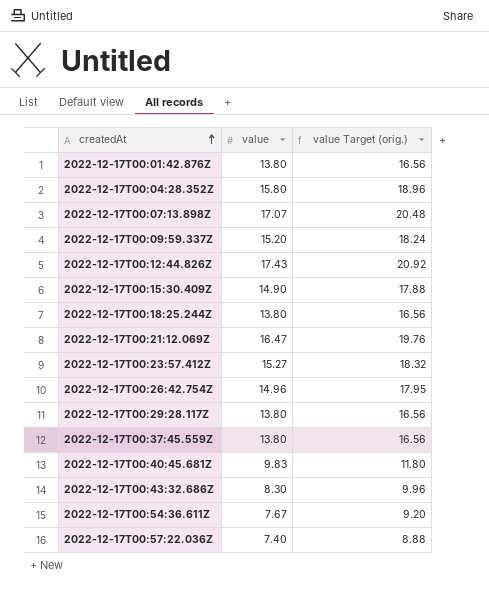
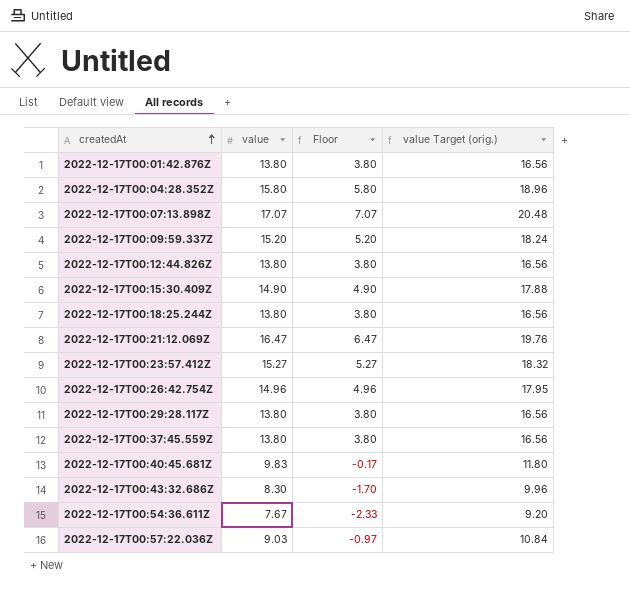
column Floor | formula: none -> [value] - 10
2022-12-17T00:12:44.826Z | value: 17.43 -> 13.80
2022-12-17T00:12:44.826Z | value Target (orig.): 20.92 -> 16.56
2022-12-17T00:57:22.036Z | value: 7.40 -> 9.03
2022-12-17T00:57:22.036Z | value Target (orig.): 8.88 -> 10.84

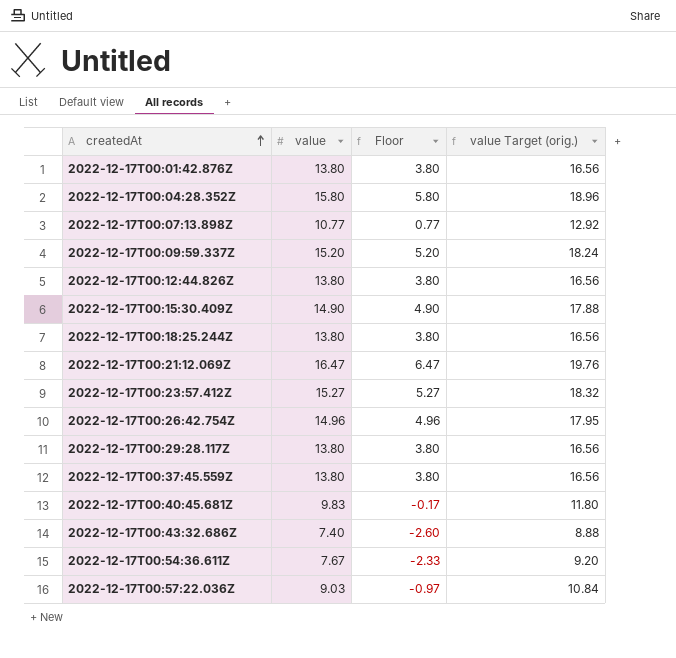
2022-12-17T00:07:13.898Z | value: 17.07 -> 10.77
2022-12-17T00:07:13.898Z | Floor: 7.07 -> 0.77
2022-12-17T00:07:13.898Z | value Target (orig.): 20.48 -> 12.92
2022-12-17T00:43:32.686Z | value: 8.30 -> 7.40
2022-12-17T00:43:32.686Z | Floor: -1.70 -> -2.60
2022-12-17T00:43:32.686Z | value Target (orig.): 9.96 -> 8.88

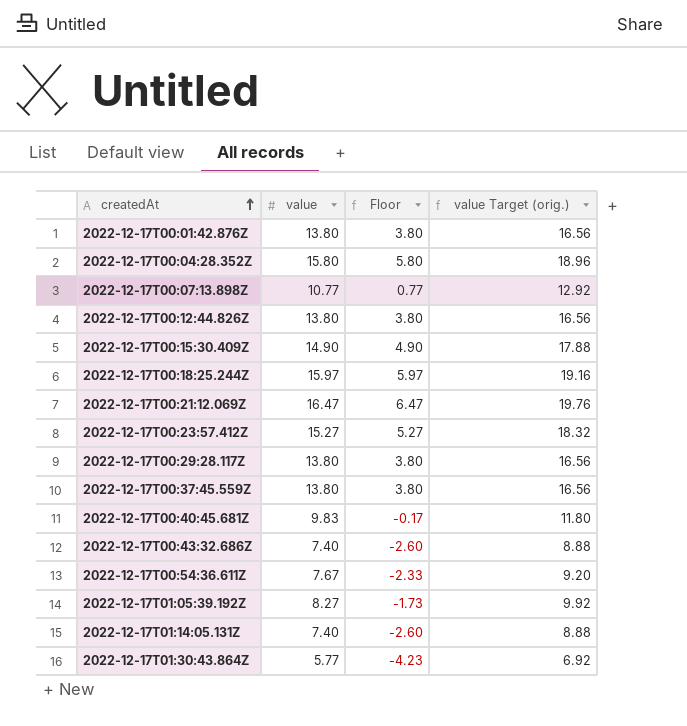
row 2022-12-17T00:09:59.337Z: 15.20 | 5.20 | 18.24 -> none
row 2022-12-17T00:26:42.754Z: 14.96 | 4.96 | 17.95 -> none
row 2022-12-17T00:57:22.036Z: 9.03 | -0.97 | 10.84 -> none
2022-12-17T00:18:25.244Z | value: 13.80 -> 15.97
2022-12-17T00:18:25.244Z | Floor: 3.80 -> 5.97
2022-12-17T00:18:25.244Z | value Target (orig.): 16.56 -> 19.16
row 2022-12-17T01:05:39.192Z: none -> 8.27 | -1.73 | 9.92
row 2022-12-17T01:14:05.131Z: none -> 7.40 | -2.60 | 8.88
row 2022-12-17T01:30:43.864Z: none -> 5.77 | -4.23 | 6.92

